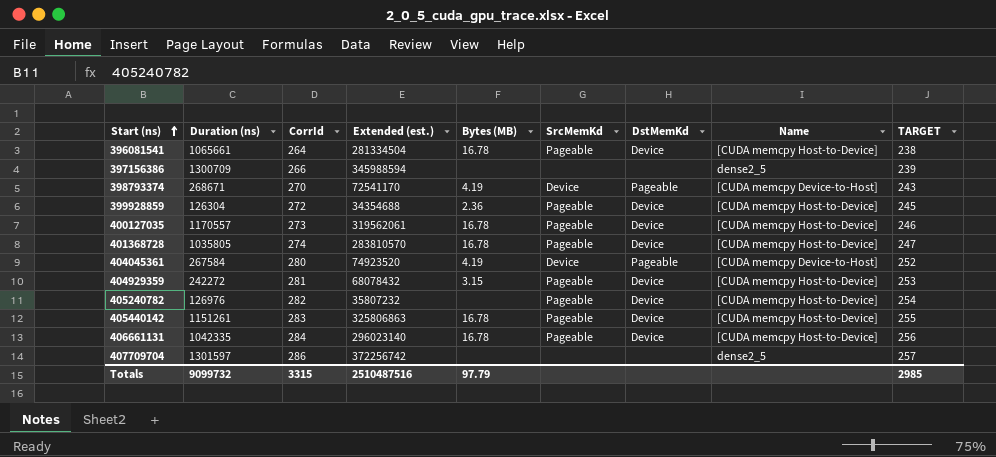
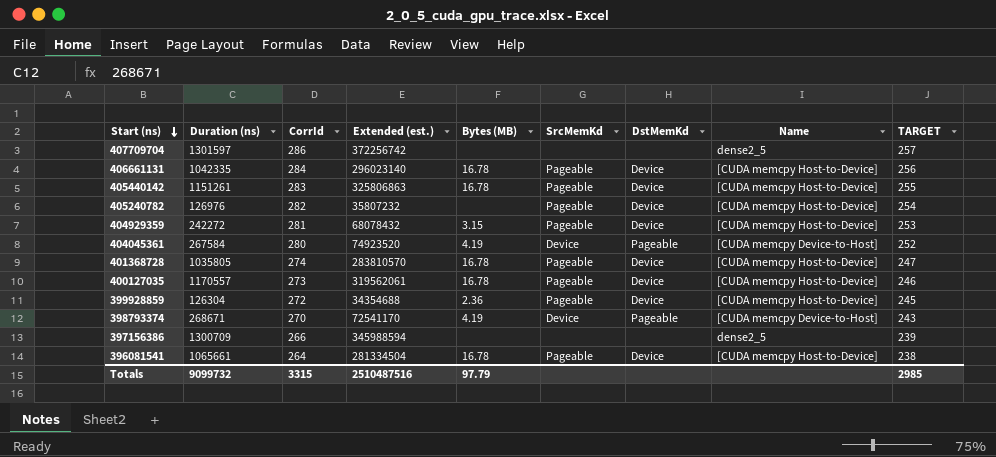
row order: Start (ns) ascending -> Start (ns) descending

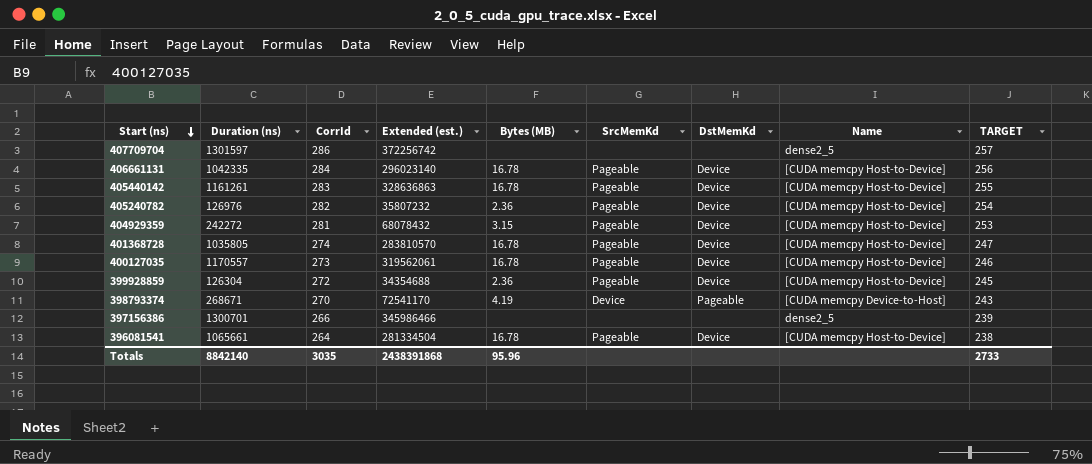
row 404045361: 267584 | 280 | 74923520 | 4.19 | Device | Pageable | [CUDA memcpy Device-to-Host] | 252 -> none
405440142 | Duration (ns): 1151261 -> 1161261
405440142 | Extended (est.): 325806863 -> 328636863
405240782 | Bytes (MB): none -> 2.36
397156386 | Duration (ns): 1300709 -> 1300701
397156386 | Extended (est.): 345988594 -> 345986466
Totals | Duration (ns): 9099732 -> 8842140
Totals | CorrId: 3315 -> 3035
Totals | Extended (est.): 2510487516 -> 2438391868
Totals | Bytes (MB): 97.79 -> 95.96
Totals | TARGET: 2985 -> 2733

